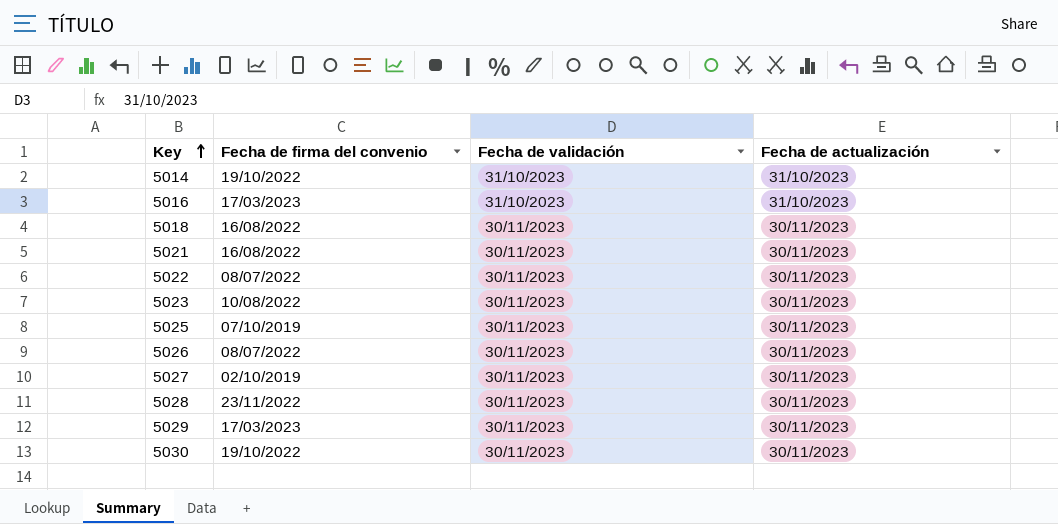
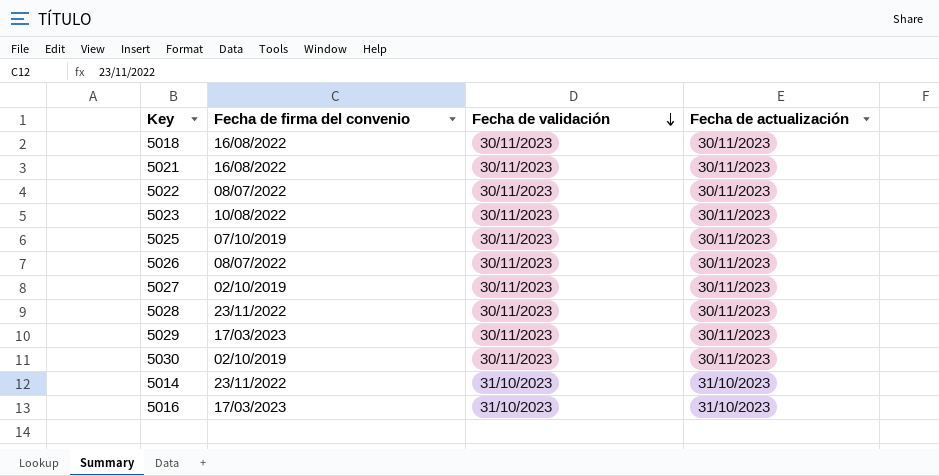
row order: Key ascending -> Fecha de validación descending
5030 | Fecha de firma del convenio: 19/10/2022 -> 02/10/2019
5014 | Fecha de firma del convenio: 19/10/2022 -> 23/11/2022

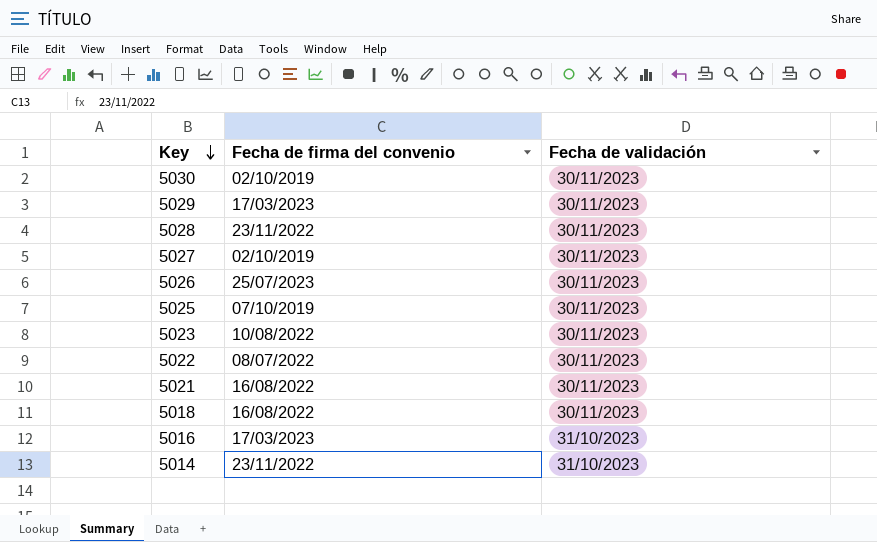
row order: Fecha de validación descending -> Key descending
column Fecha de actualización | position: 4 -> none
5026 | Fecha de firma del convenio: 08/07/2022 -> 25/07/2023

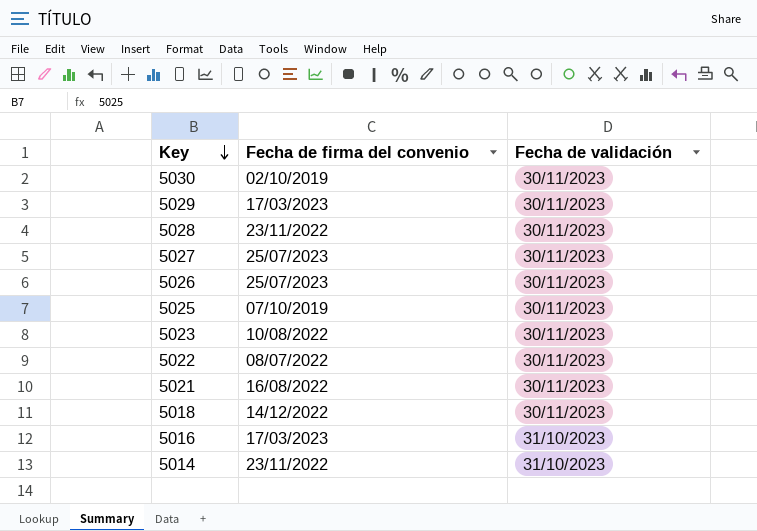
5027 | Fecha de firma del convenio: 02/10/2019 -> 25/07/2023
5018 | Fecha de firma del convenio: 16/08/2022 -> 14/12/2022

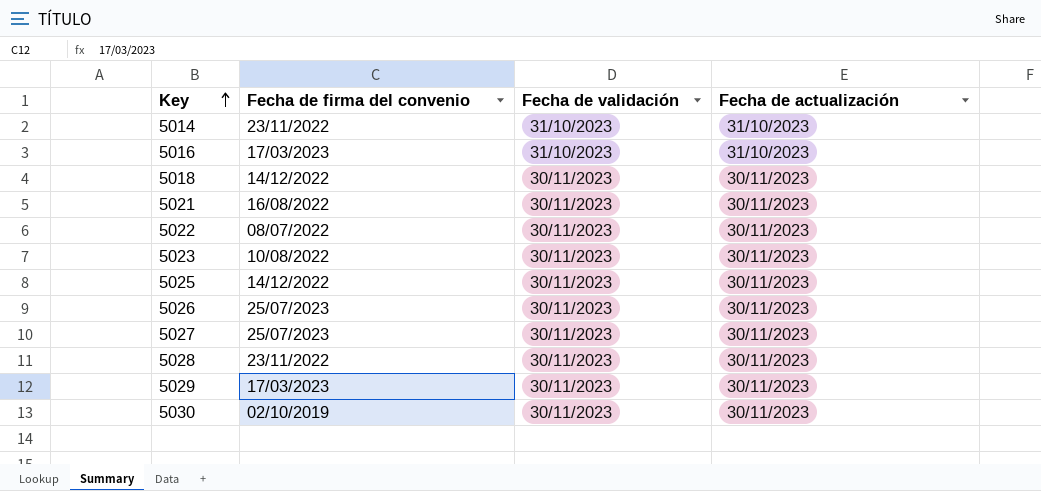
row order: Key descending -> Key ascending
column Fecha de actualización | position: none -> 4
5025 | Fecha de firma del convenio: 07/10/2019 -> 14/12/2022

